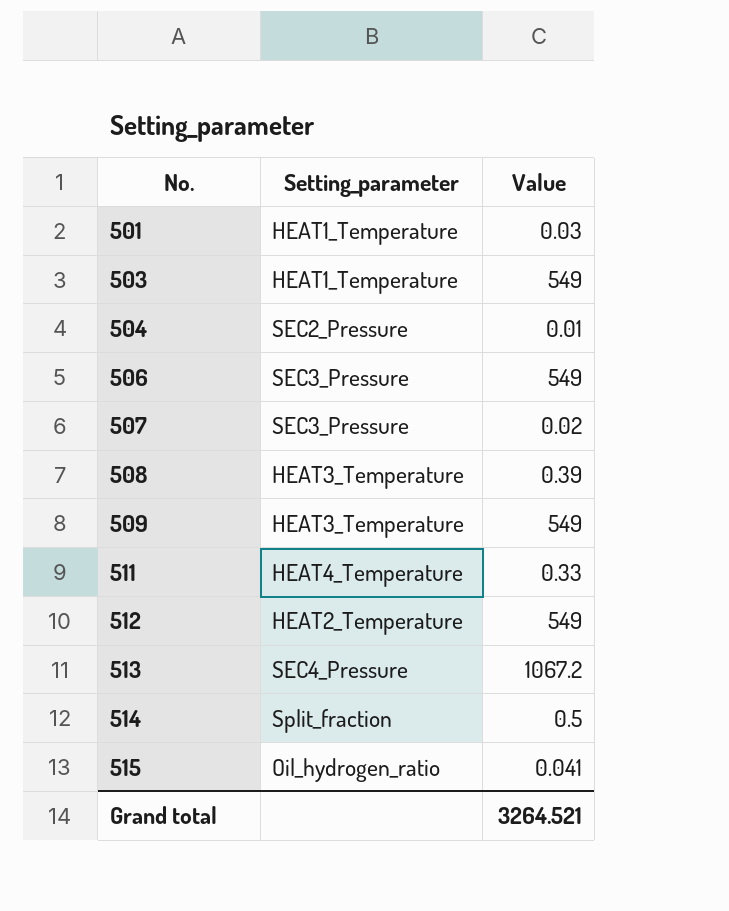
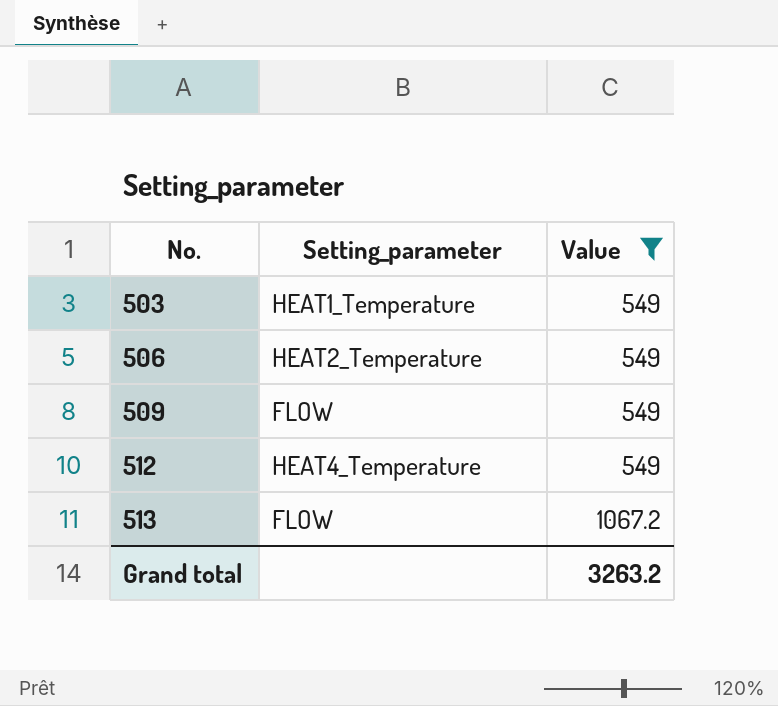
filter: none -> Value >= 549
506 | Setting_parameter: SEC3_Pressure -> HEAT2_Temperature
509 | Setting_parameter: HEAT3_Temperature -> FLOW
512 | Setting_parameter: HEAT2_Temperature -> HEAT4_Temperature
513 | Setting_parameter: SEC4_Pressure -> FLOW
Grand total | Value: 3264.521 -> 3263.2

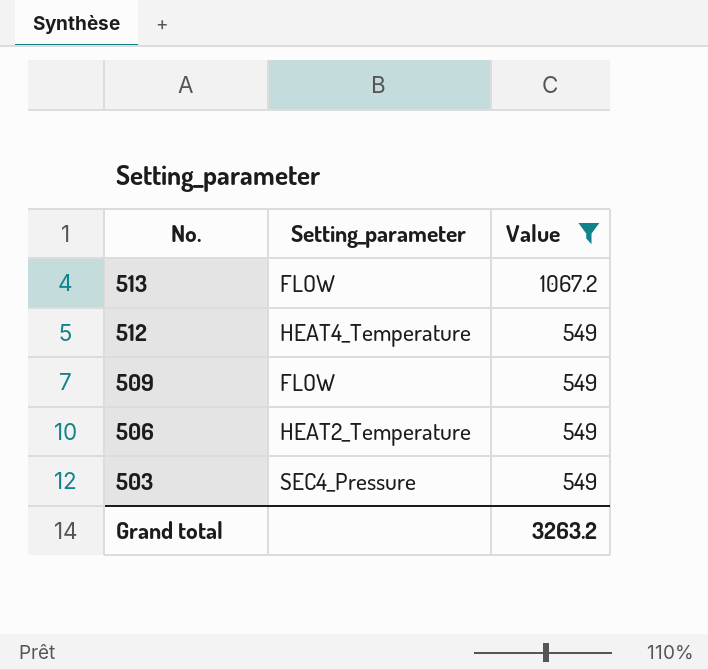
row order: No. ascending -> No. descending
503 | Setting_parameter: HEAT1_Temperature -> SEC4_Pressure

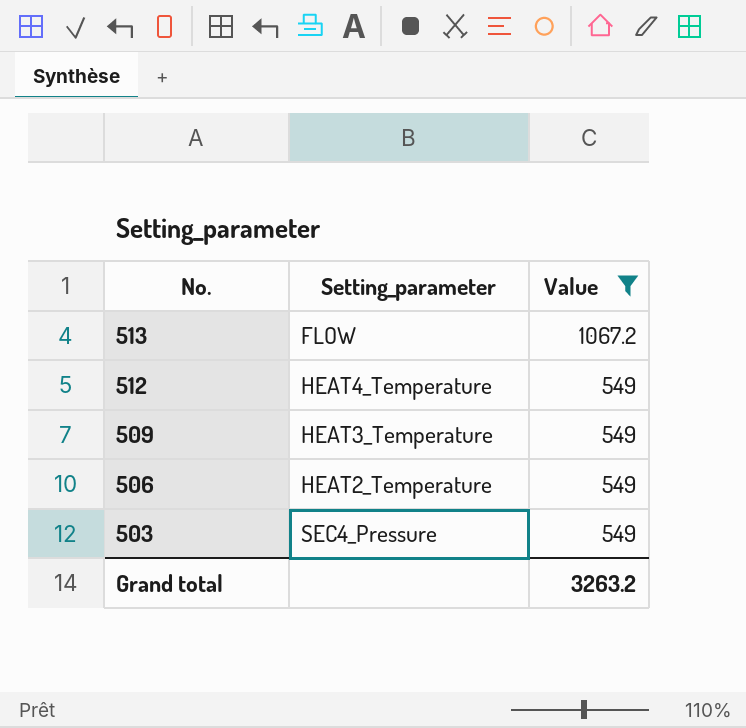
509 | Setting_parameter: FLOW -> HEAT3_Temperature

